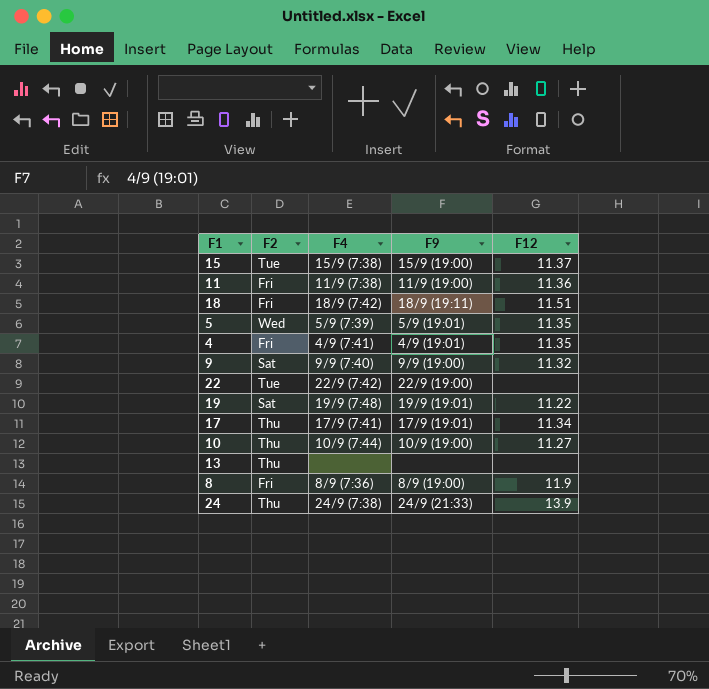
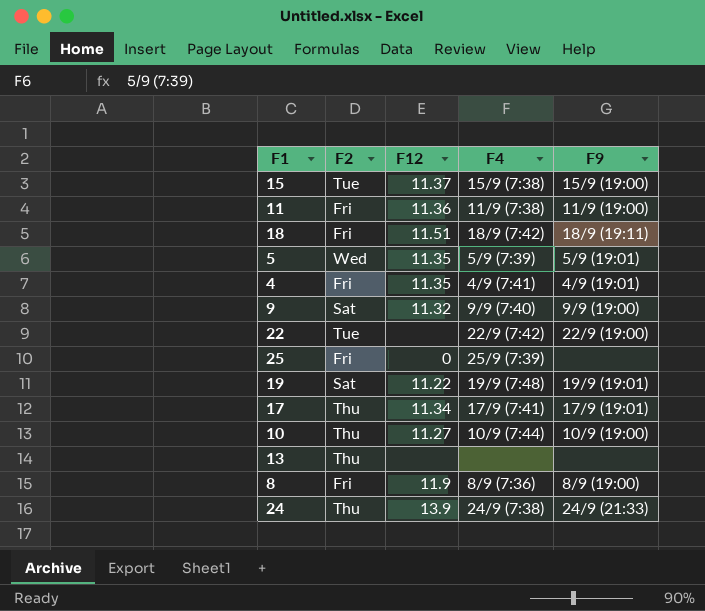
column F12 | position: 5 -> 3
row 25: none -> Fri | 0 | 25/9 (7:39) | none

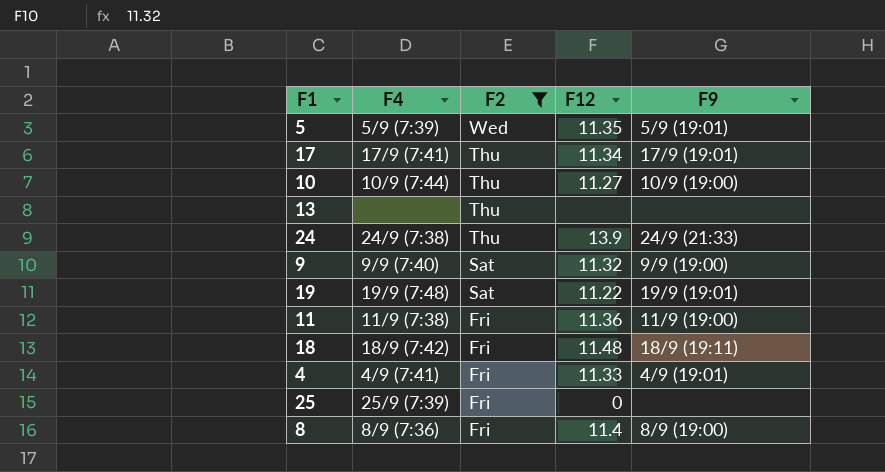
filter: none -> F2 != Tue
row order: none -> F2 descending
column F4 | position: 4 -> 2
18 | F12: 11.51 -> 11.48
4 | F12: 11.35 -> 11.33
8 | F12: 11.9 -> 11.4

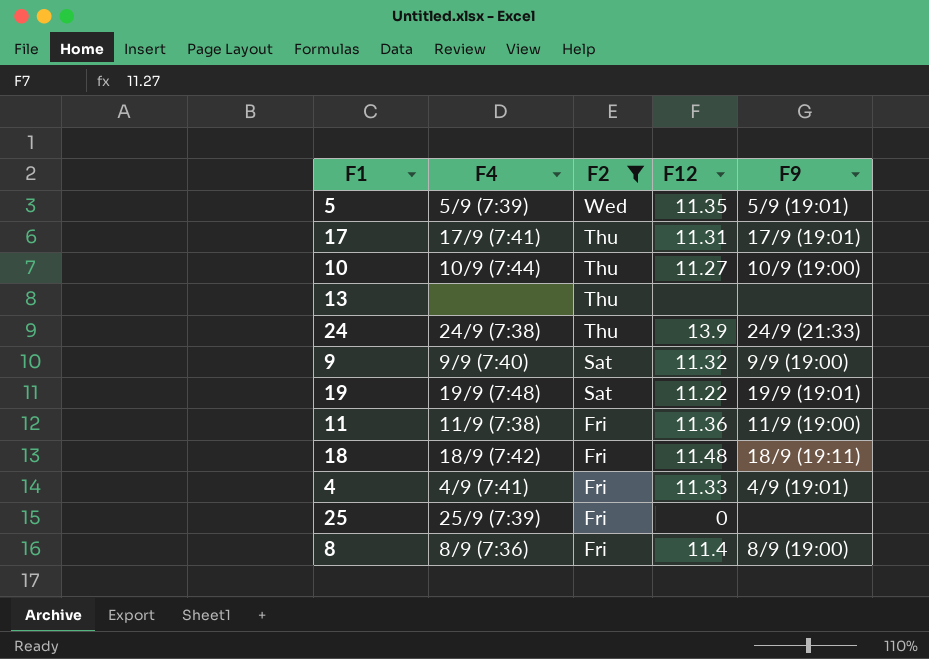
17 | F12: 11.34 -> 11.31

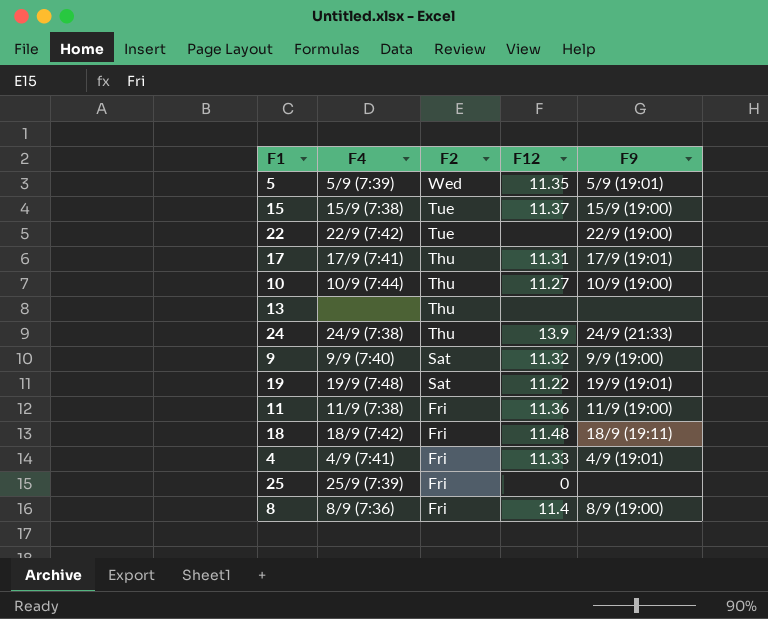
filter: F2 != Tue -> none

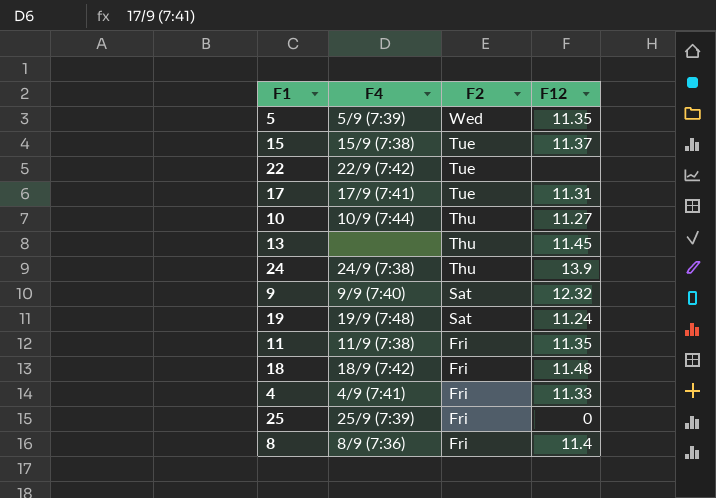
column F9 | position: 5 -> none
17 | F2: Thu -> Tue
13 | F12: none -> 11.45
9 | F12: 11.32 -> 12.32
19 | F12: 11.22 -> 11.24
11 | F12: 11.36 -> 11.35

